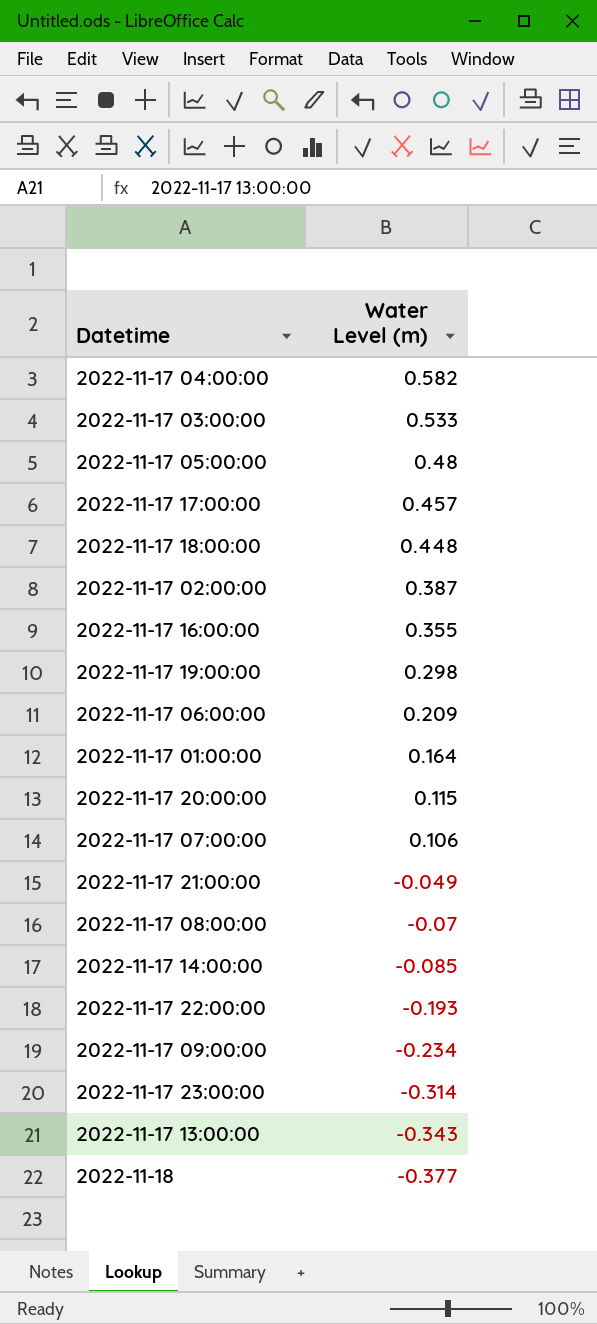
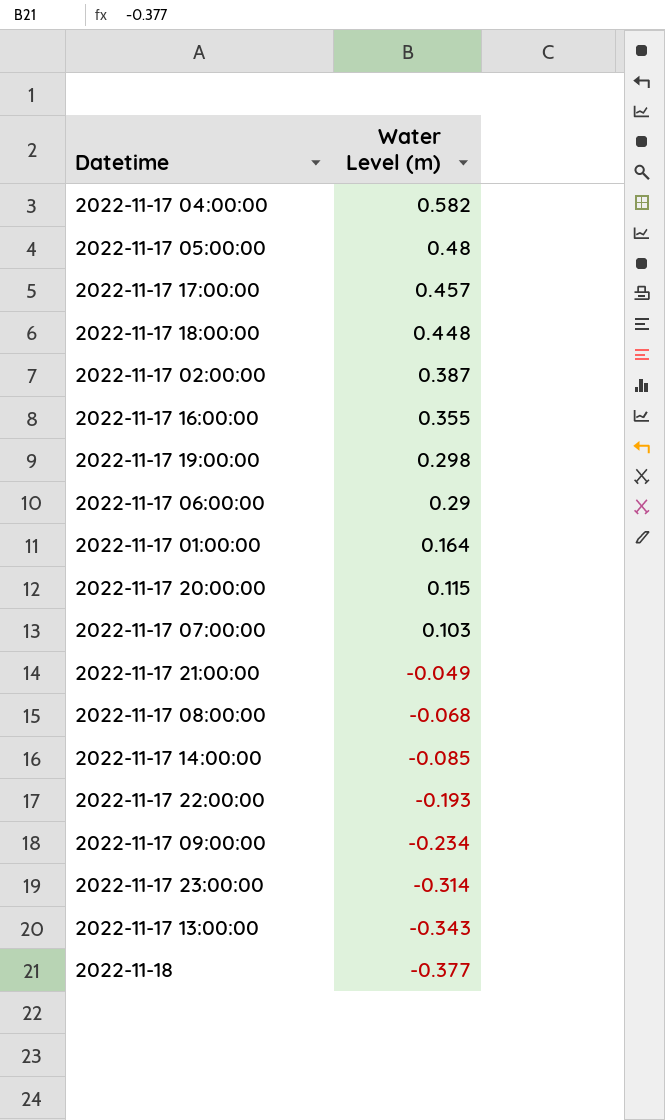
row 2022-11-17 03:00:00: 0.533 -> none
2022-11-17 06:00:00 | Water Level (m): 0.209 -> 0.29
2022-11-17 07:00:00 | Water Level (m): 0.106 -> 0.103
2022-11-17 08:00:00 | Water Level (m): -0.07 -> -0.068

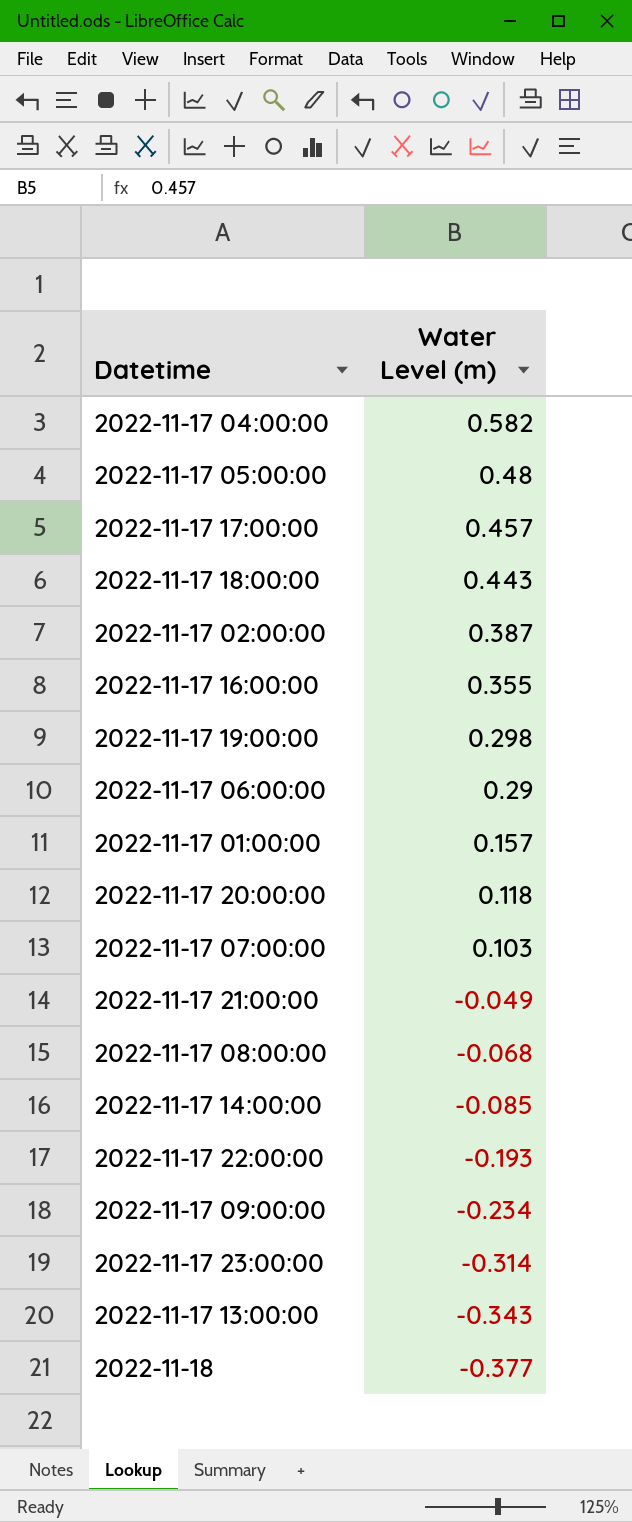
2022-11-17 18:00:00 | Water Level (m): 0.448 -> 0.443
2022-11-17 01:00:00 | Water Level (m): 0.164 -> 0.157
2022-11-17 20:00:00 | Water Level (m): 0.115 -> 0.118

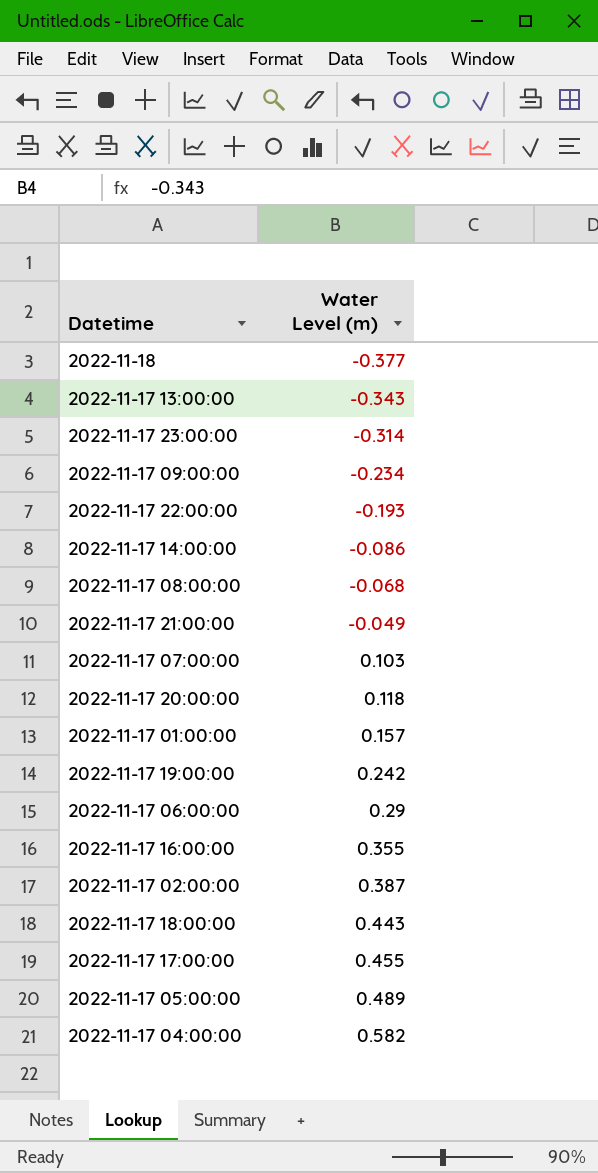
row order: Water Level (m) descending -> Water Level (m) ascending
2022-11-17 14:00:00 | Water Level (m): -0.085 -> -0.086
2022-11-17 19:00:00 | Water Level (m): 0.298 -> 0.242
2022-11-17 17:00:00 | Water Level (m): 0.457 -> 0.455
2022-11-17 05:00:00 | Water Level (m): 0.48 -> 0.489

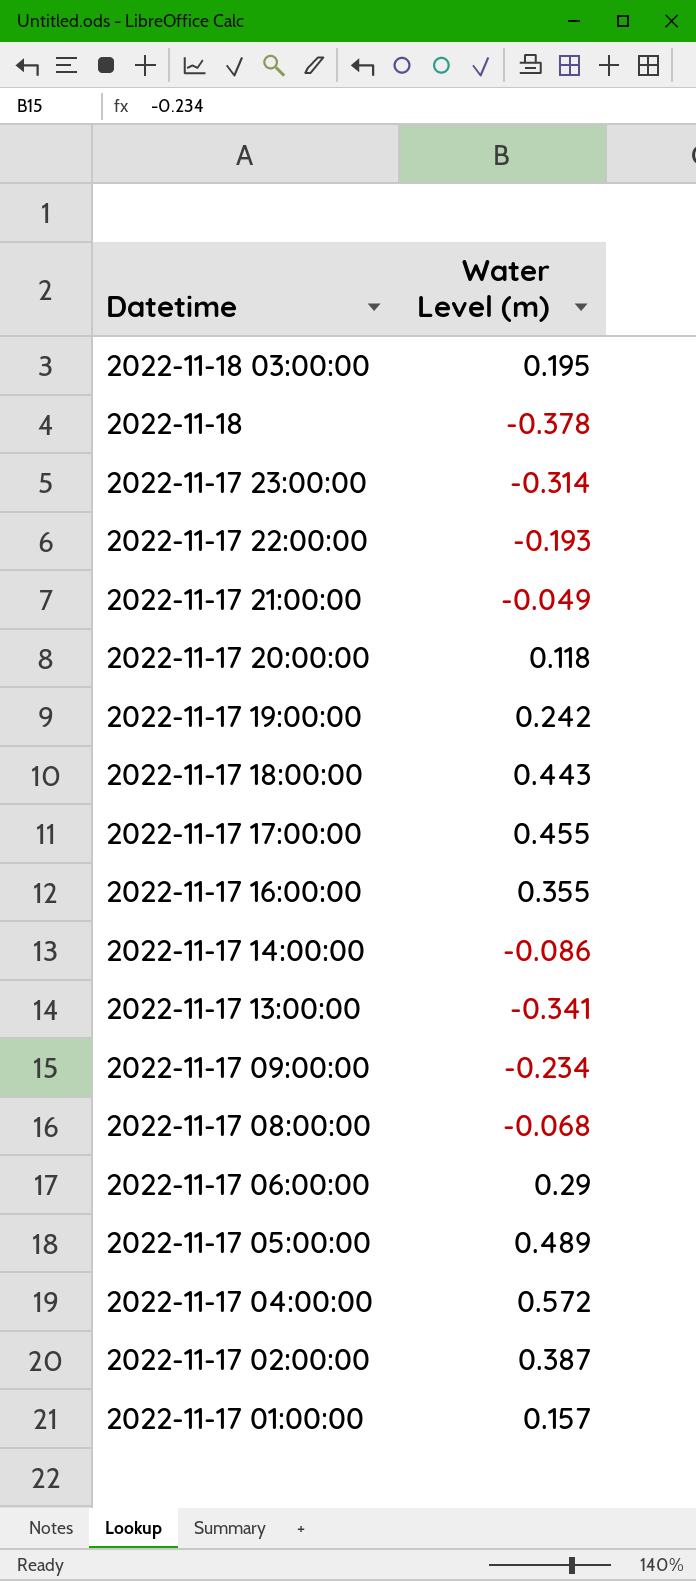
row order: Water Level (m) ascending -> Datetime descending
row 2022-11-17 07:00:00: 0.103 -> none
row 2022-11-18 03:00:00: none -> 0.195
2022-11-18 | Water Level (m): -0.377 -> -0.378
2022-11-17 13:00:00 | Water Level (m): -0.343 -> -0.341
2022-11-17 04:00:00 | Water Level (m): 0.582 -> 0.572

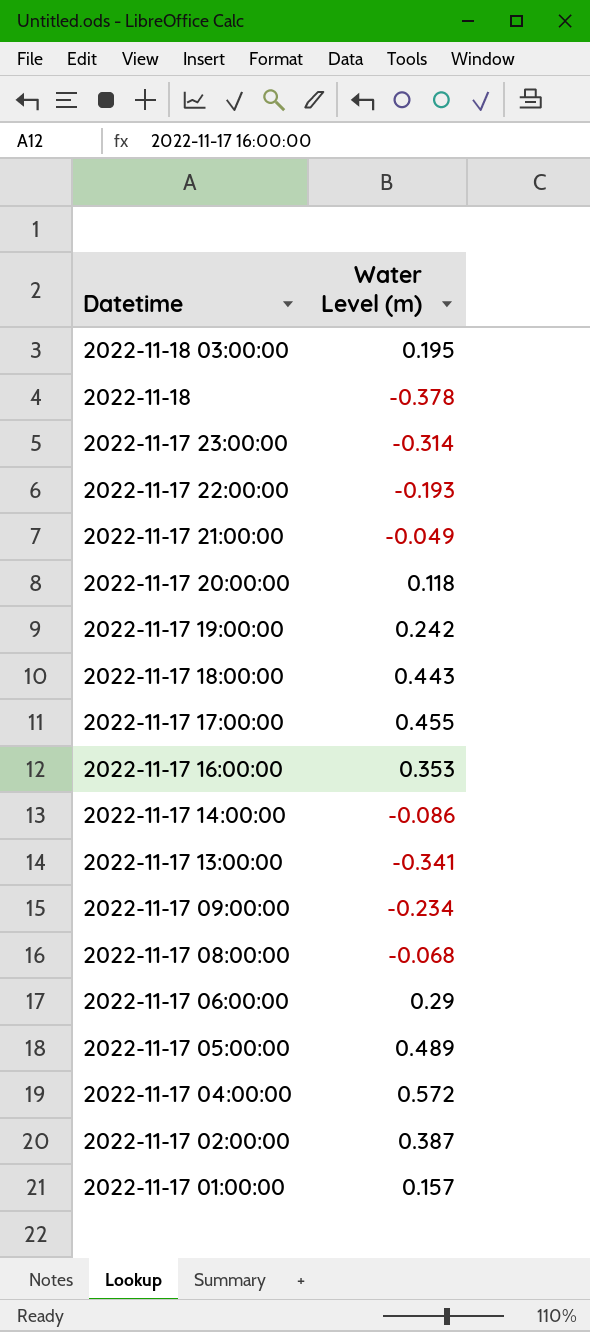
2022-11-17 16:00:00 | Water Level (m): 0.355 -> 0.353

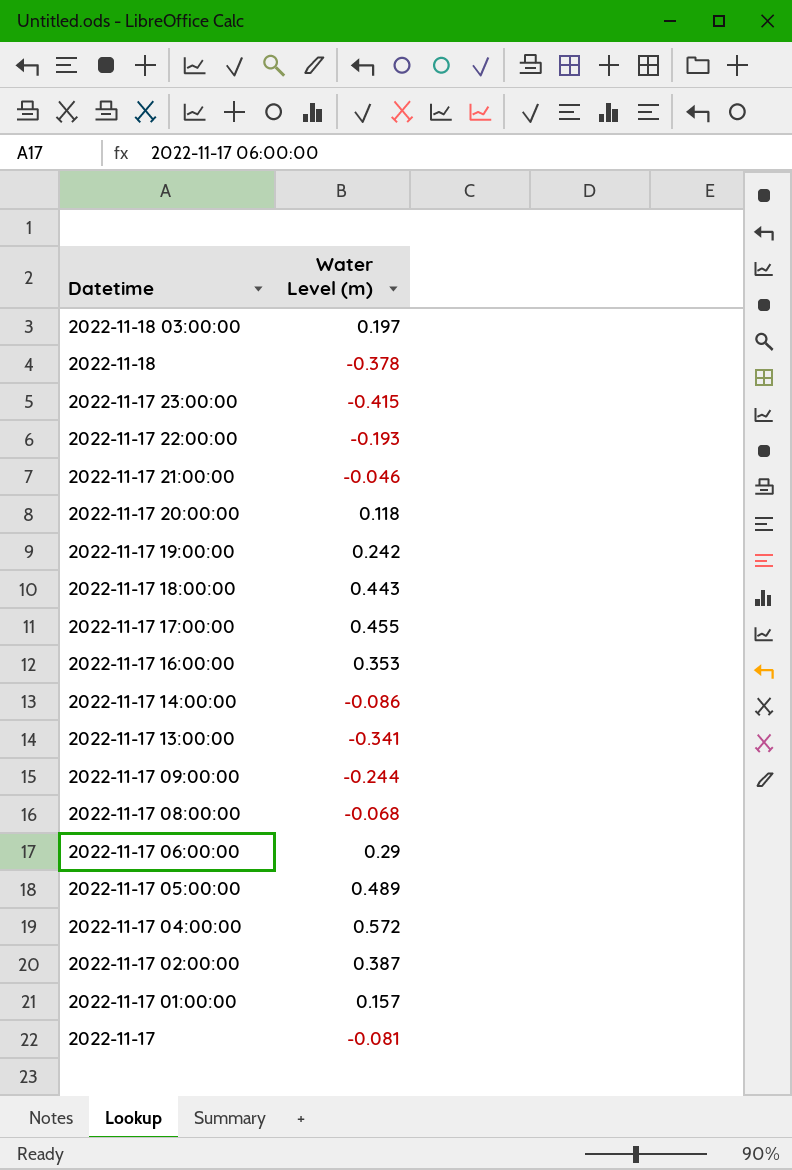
2022-11-18 03:00:00 | Water Level (m): 0.195 -> 0.197
2022-11-17 23:00:00 | Water Level (m): -0.314 -> -0.415
2022-11-17 21:00:00 | Water Level (m): -0.049 -> -0.046
2022-11-17 09:00:00 | Water Level (m): -0.234 -> -0.244
row 2022-11-17: none -> -0.081

